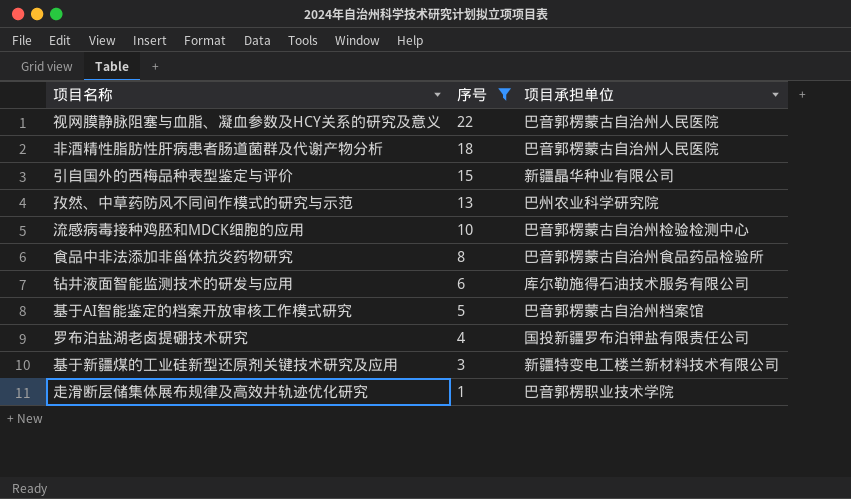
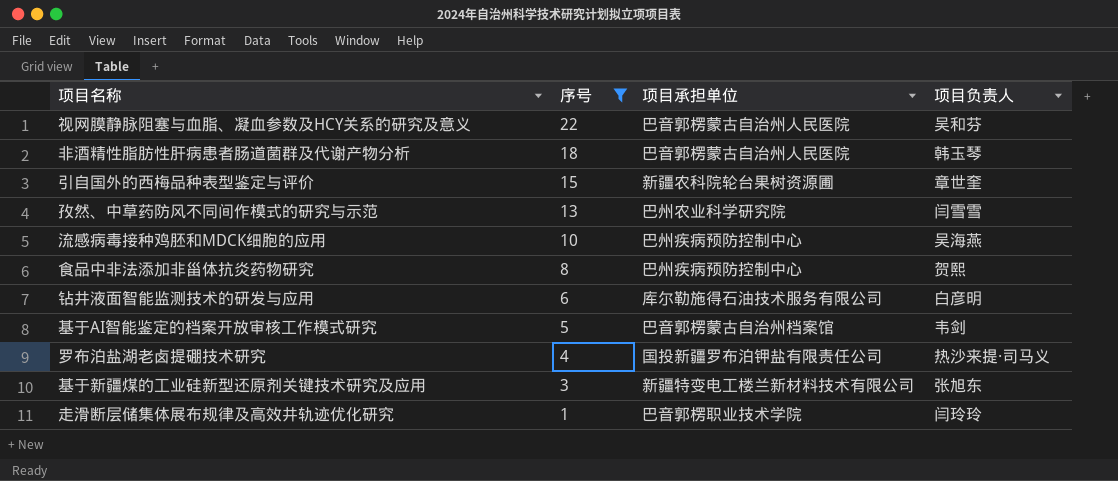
column 项目负责人 | position: none -> 4
引自国外的西梅品种表型鉴定与评价 | 项目承担单位: 新疆晶华种业有限公司 -> 新疆农科院轮台果树资源圃
流感病毒接种鸡胚和MDCK细胞的应用 | 项目承担单位: 巴音郭楞蒙古自治州检验检测中心 -> 巴州疾病预防控制中心
食品中非法添加非甾体抗炎药物研究 | 项目承担单位: 巴音郭楞蒙古自治州食品药品检验所 -> 巴州疾病预防控制中心

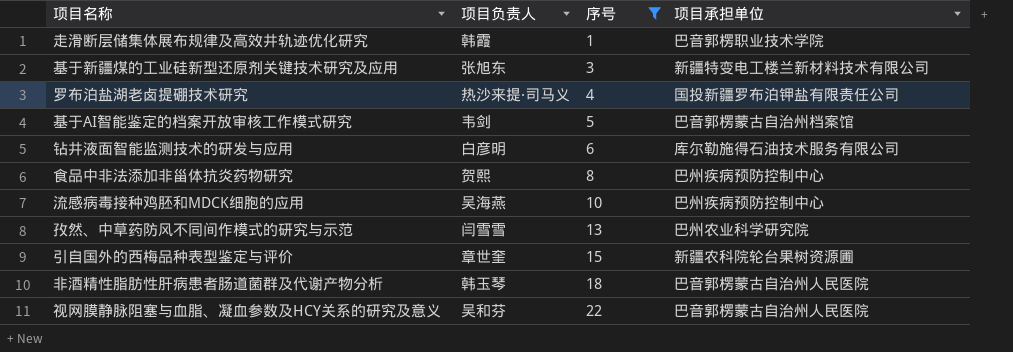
row order: 序号 descending -> 序号 ascending
column 项目负责人 | position: 4 -> 2
走滑断层储集体展布规律及高效井轨迹优化研究 | 项目负责人: 闫玲玲 -> 韩霞

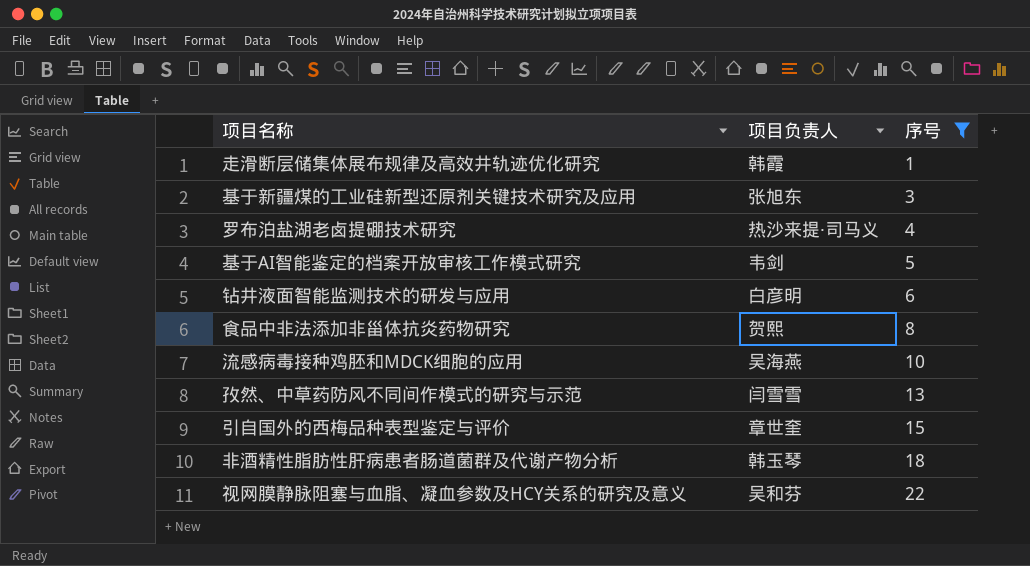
column 项目承担单位 | position: 4 -> none

